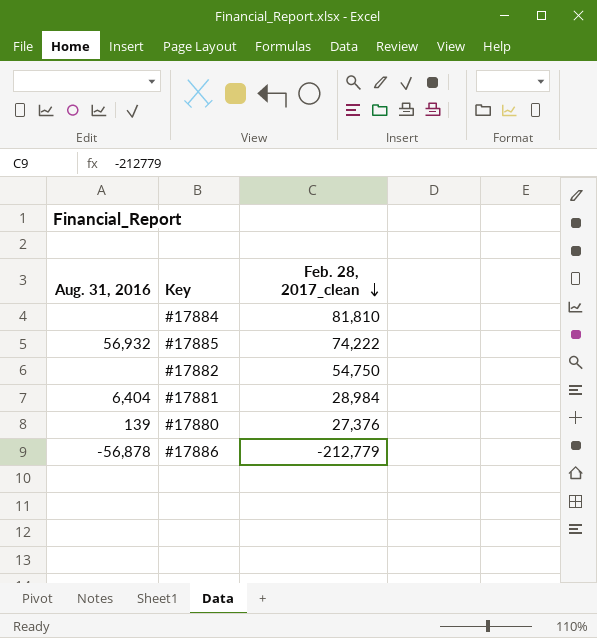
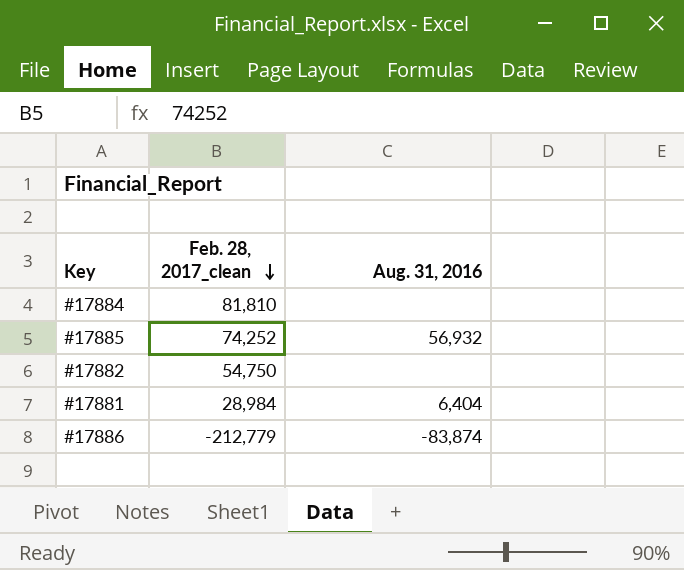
column Aug. 31, 2016 | position: 1 -> 3
row #17880: 139 | 27,376 -> none
#17885 | Feb. 28, 2017_clean: 74,222 -> 74,252
#17886 | Aug. 31, 2016: -56,878 -> -83,874

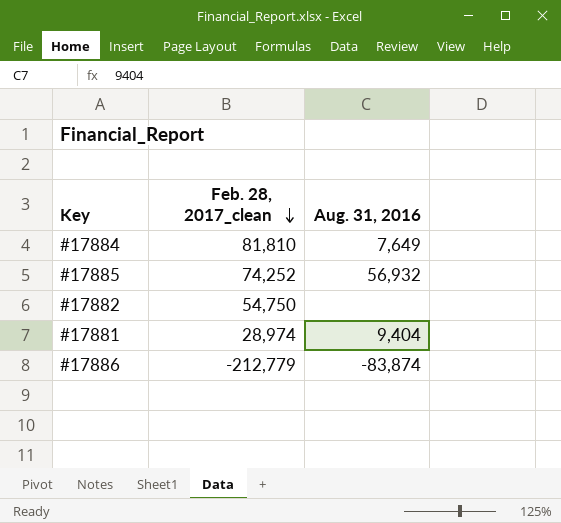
#17884 | Aug. 31, 2016: none -> 7,649
#17881 | Feb. 28, 2017_clean: 28,984 -> 28,974
#17881 | Aug. 31, 2016: 6,404 -> 9,404

